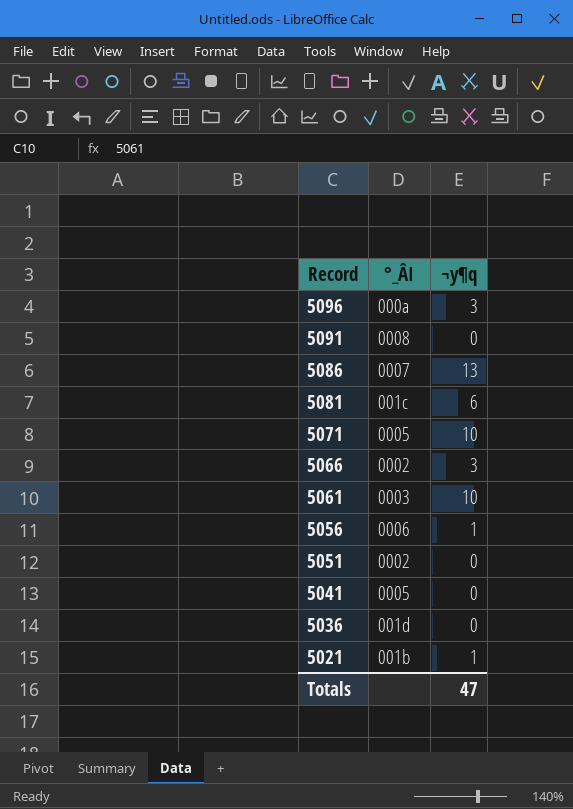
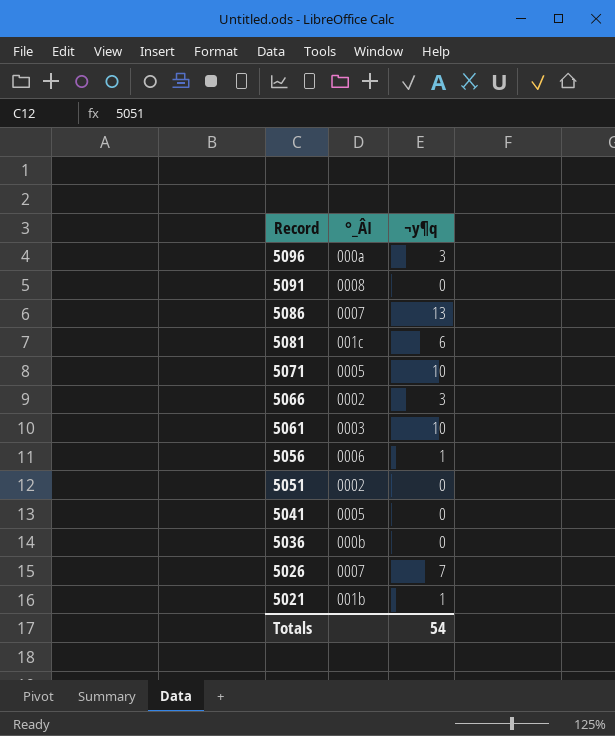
5036 | °_ÂI: 001d -> 000b
row 5026: none -> 0007 | 7
Totals | ¬y¶q: 47 -> 54

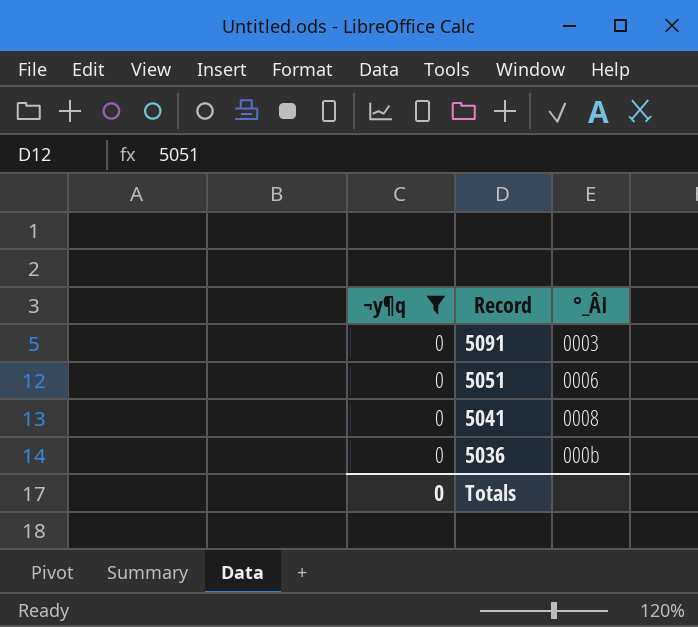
filter: none -> ¬y¶q = 0
column ¬y¶q | position: 3 -> 1
5091 | °_ÂI: 0008 -> 0003
5051 | °_ÂI: 0002 -> 0006
5041 | °_ÂI: 0005 -> 0008
Totals | ¬y¶q: 54 -> 0

